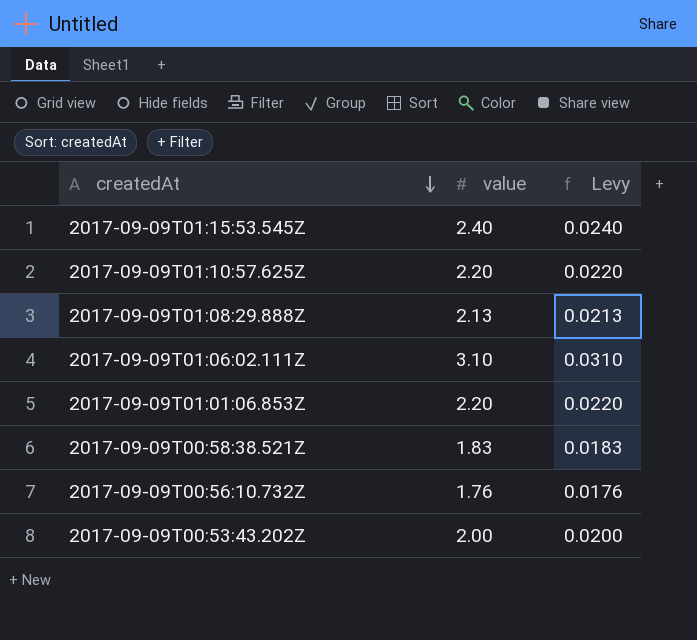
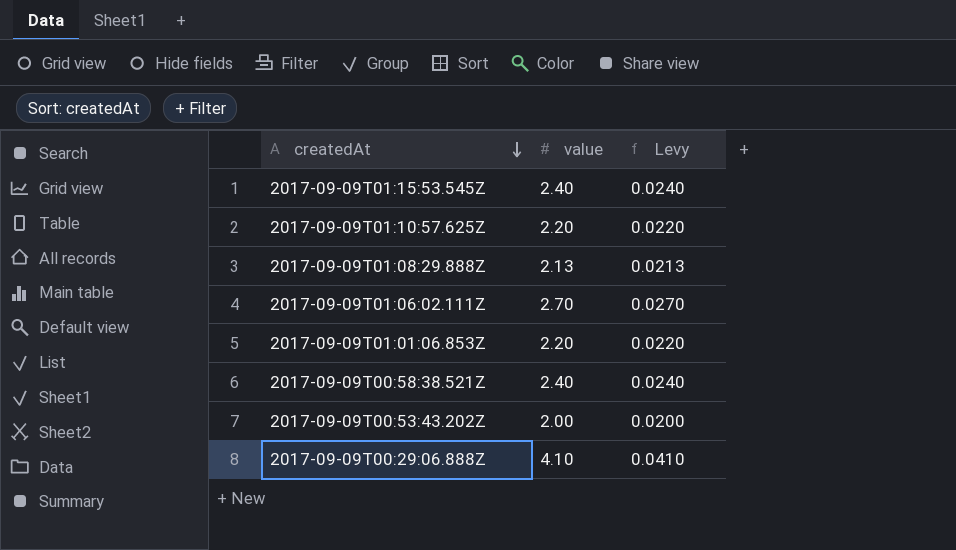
row 2017-09-09T00:56:10.732Z: 1.76 | 0.0176 -> none
2017-09-09T01:06:02.111Z | value: 3.10 -> 2.70
2017-09-09T01:06:02.111Z | Levy: 0.0310 -> 0.0270
2017-09-09T00:58:38.521Z | value: 1.83 -> 2.40
2017-09-09T00:58:38.521Z | Levy: 0.0183 -> 0.0240
row 2017-09-09T00:29:06.888Z: none -> 4.10 | 0.0410

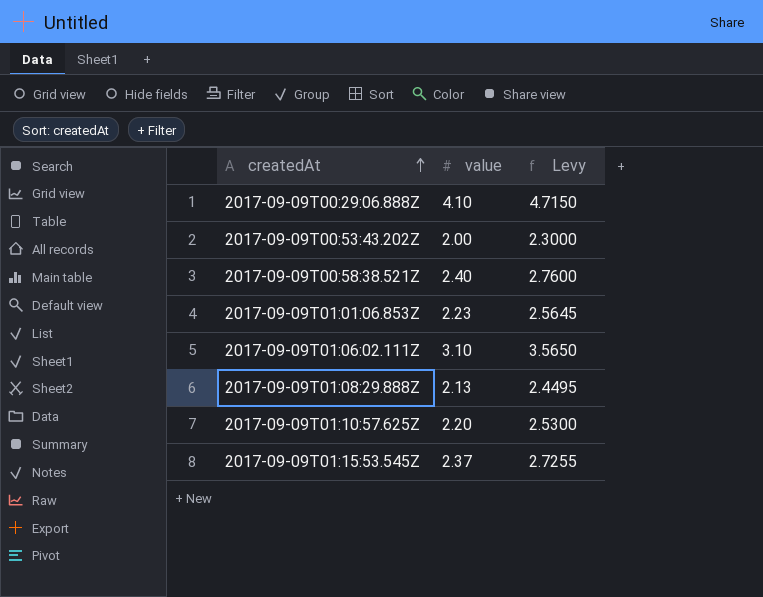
row order: createdAt descending -> createdAt ascending
column Levy | formula: [value] * 0.01 -> [value] * 1.15
2017-09-09T01:01:06.853Z | value: 2.20 -> 2.23
2017-09-09T01:06:02.111Z | value: 2.70 -> 3.10
2017-09-09T01:15:53.545Z | value: 2.40 -> 2.37

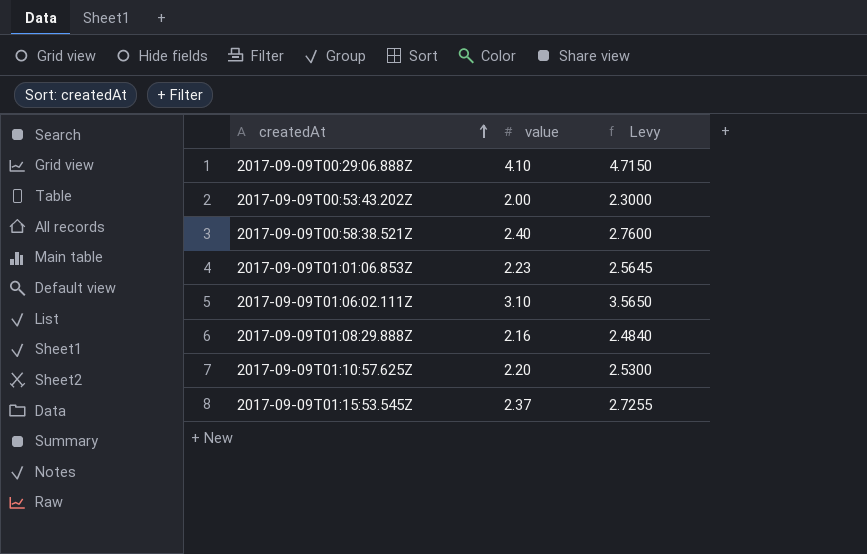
2017-09-09T01:08:29.888Z | value: 2.13 -> 2.16
2017-09-09T01:08:29.888Z | Levy: 2.4495 -> 2.4840

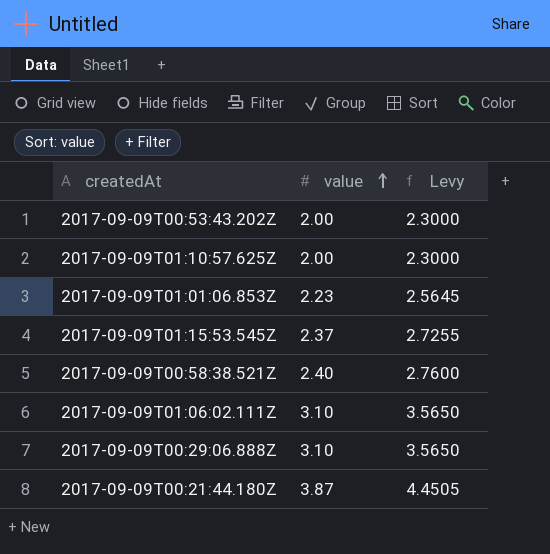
row order: createdAt ascending -> value ascending
row 2017-09-09T01:08:29.888Z: 2.16 | 2.4840 -> none
2017-09-09T01:10:57.625Z | value: 2.20 -> 2.00
2017-09-09T01:10:57.625Z | Levy: 2.5300 -> 2.3000
2017-09-09T00:29:06.888Z | value: 4.10 -> 3.10
2017-09-09T00:29:06.888Z | Levy: 4.7150 -> 3.5650
row 2017-09-09T00:21:44.180Z: none -> 3.87 | 4.4505

